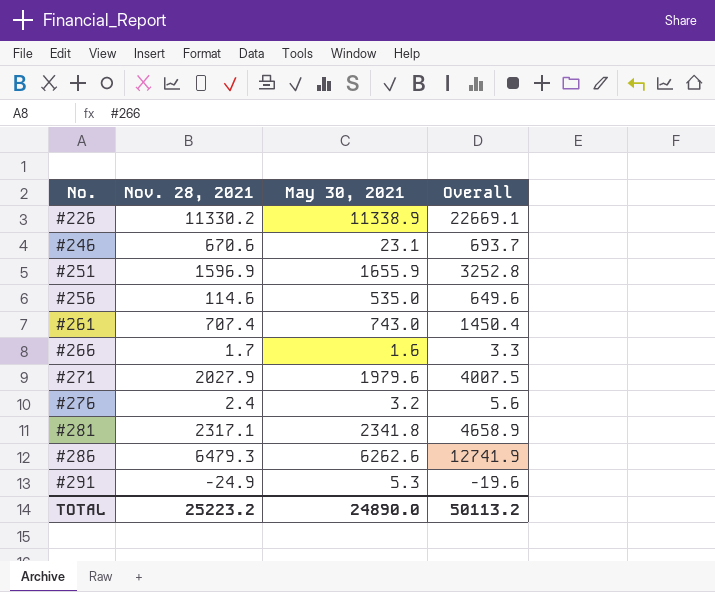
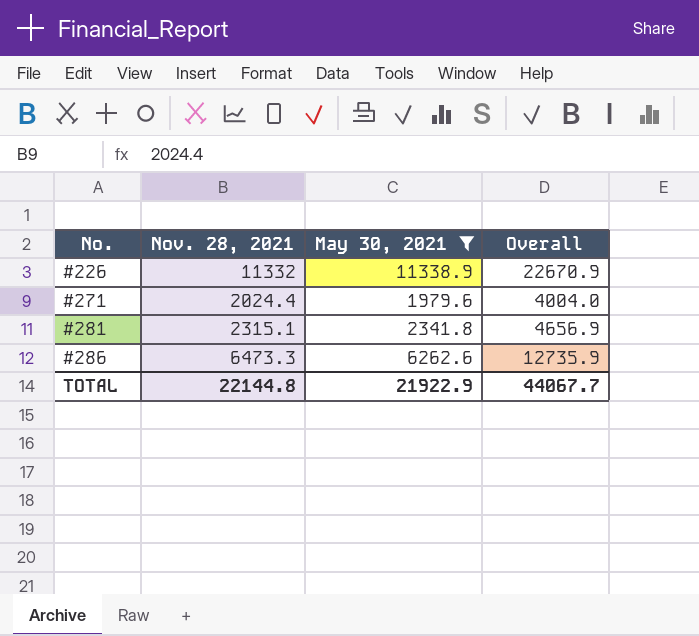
filter: none -> May 30, 2021 >= 1979.6
#226 | Nov. 28, 2021: 11330.2 -> 11332
#226 | Overall: 22669.1 -> 22670.9
#271 | Nov. 28, 2021: 2027.9 -> 2024.4
#271 | Overall: 4007.5 -> 4004.0
#281 | Nov. 28, 2021: 2317.1 -> 2315.1
#281 | Overall: 4658.9 -> 4656.9
#286 | Nov. 28, 2021: 6479.3 -> 6473.3
#286 | Overall: 12741.9 -> 12735.9
TOTAL | Nov. 28, 2021: 25223.2 -> 22144.8
TOTAL | May 30, 2021: 24890.0 -> 21922.9
TOTAL | Overall: 50113.2 -> 44067.7

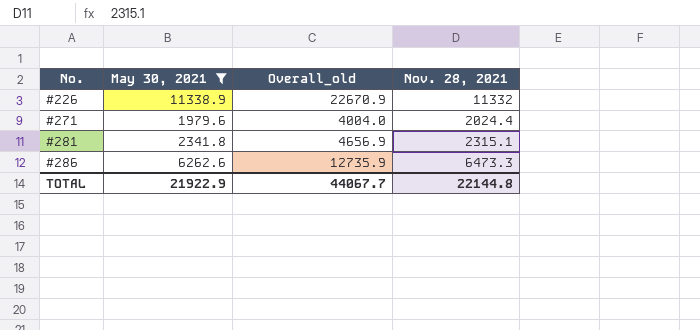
column name: Overall -> Overall_old
column Nov. 28, 2021 | position: 2 -> 4

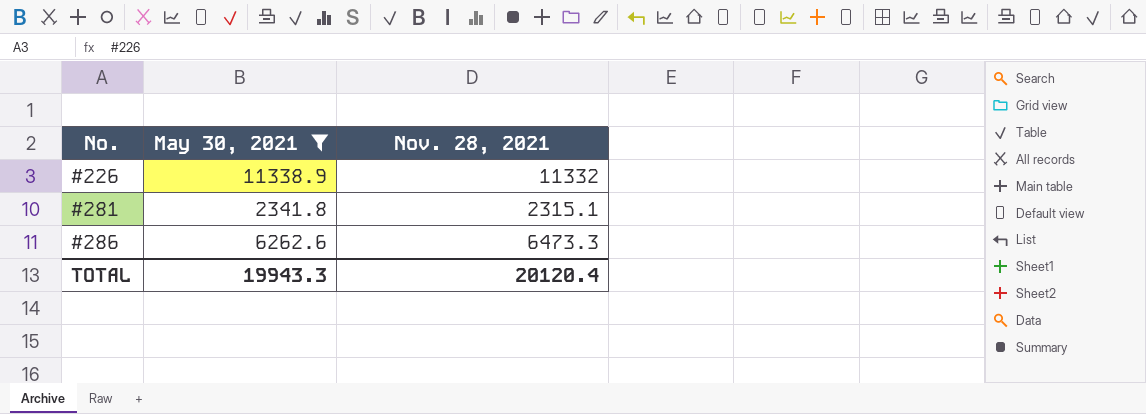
column Overall_old | formula: [May 30, 2021] + [Nov. 28, 2021] -> none
row #271: 1979.6 | 4004.0 | 2024.4 -> none
TOTAL | May 30, 2021: 21922.9 -> 19943.3
TOTAL | Nov. 28, 2021: 22144.8 -> 20120.4

